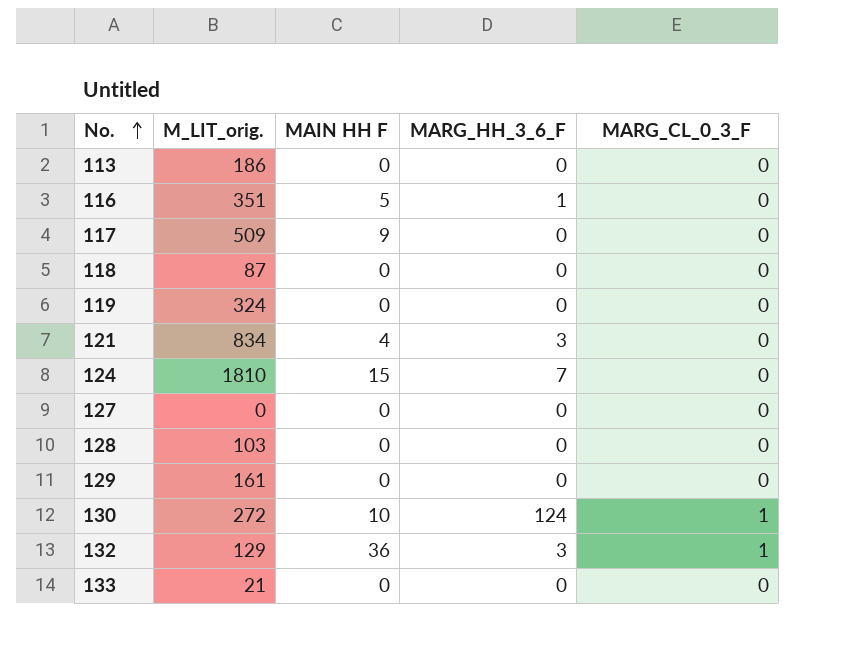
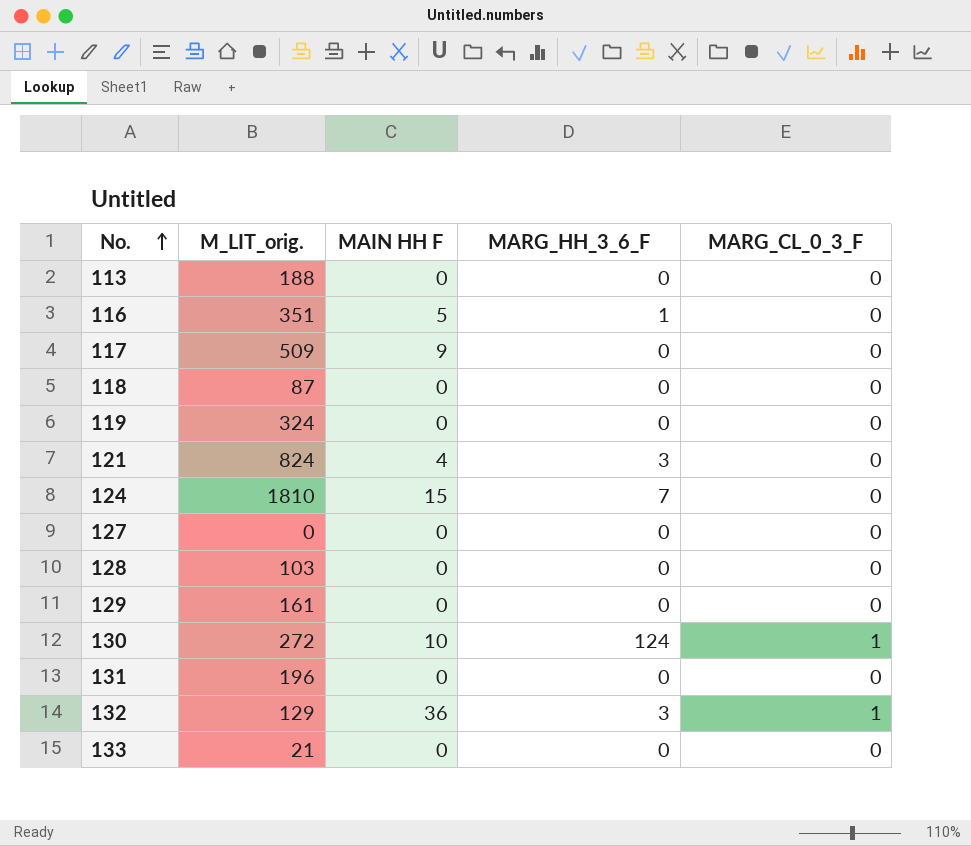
113 | M_LIT_orig.: 186 -> 188
121 | M_LIT_orig.: 834 -> 824
row 131: none -> 196 | 0 | 0 | 0

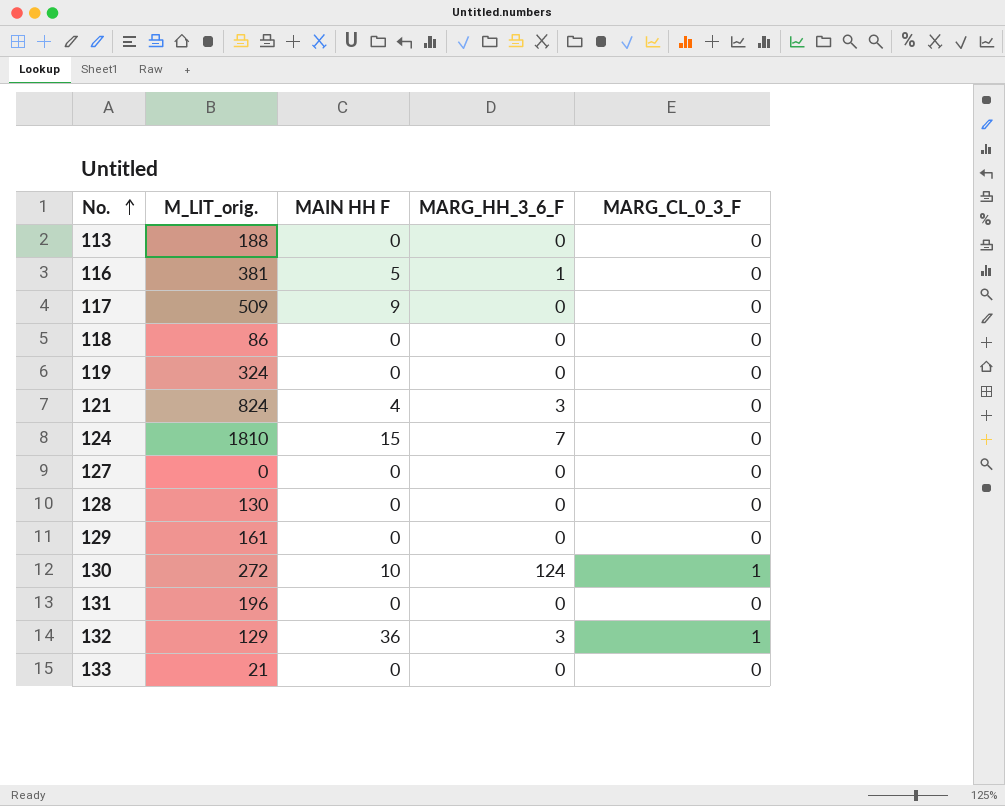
116 | M_LIT_orig.: 351 -> 381
118 | M_LIT_orig.: 87 -> 86
128 | M_LIT_orig.: 103 -> 130

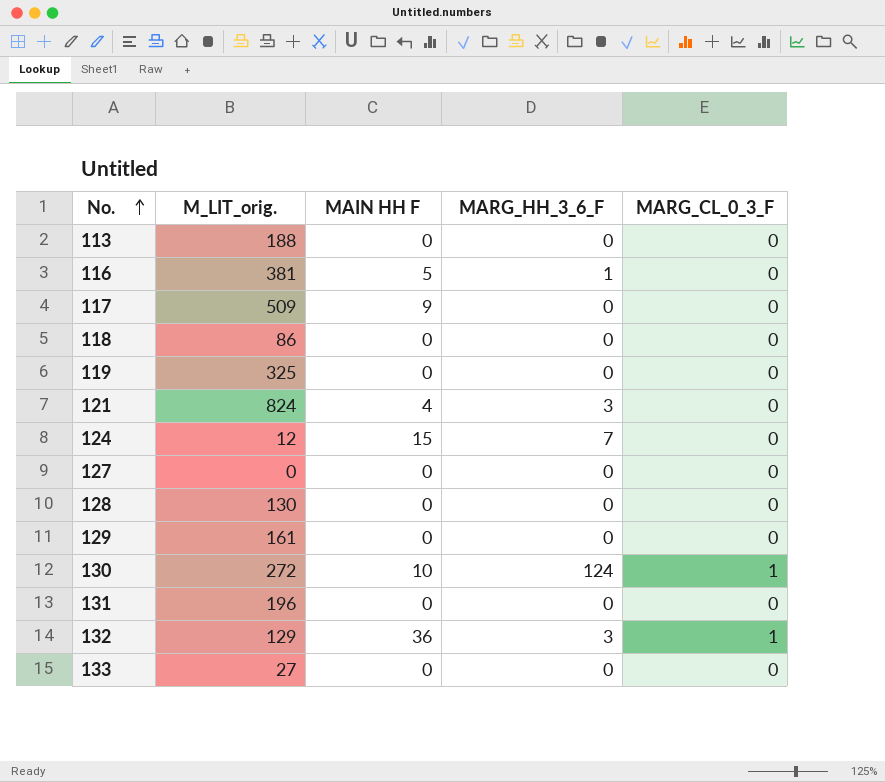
119 | M_LIT_orig.: 324 -> 325
124 | M_LIT_orig.: 1810 -> 12
133 | M_LIT_orig.: 21 -> 27

